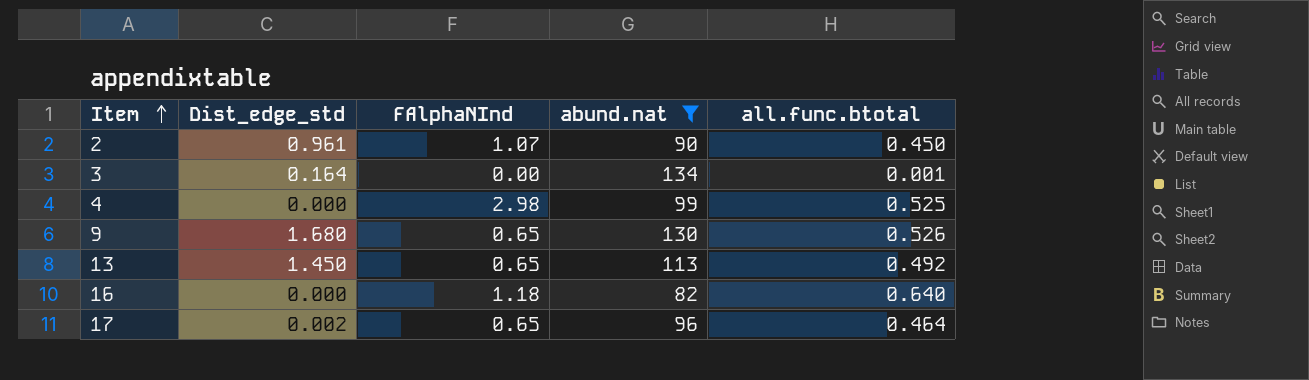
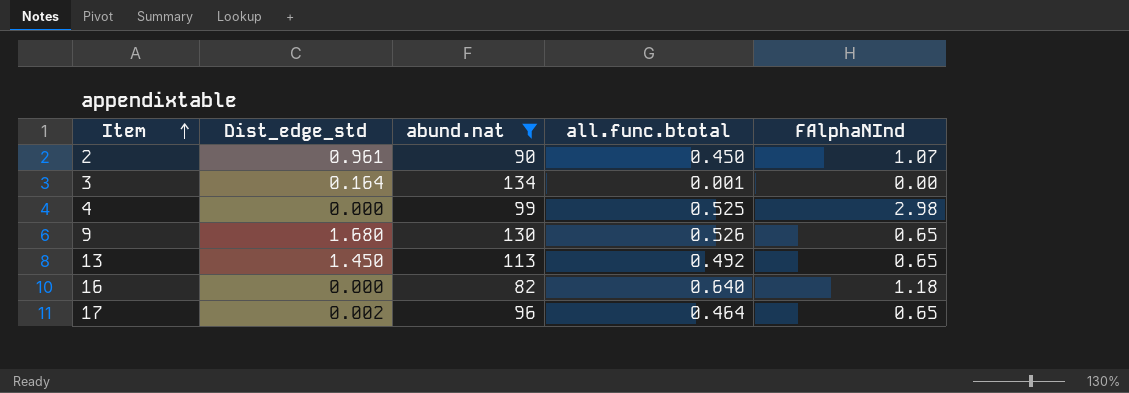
column FAlphaNInd | position: 3 -> 5

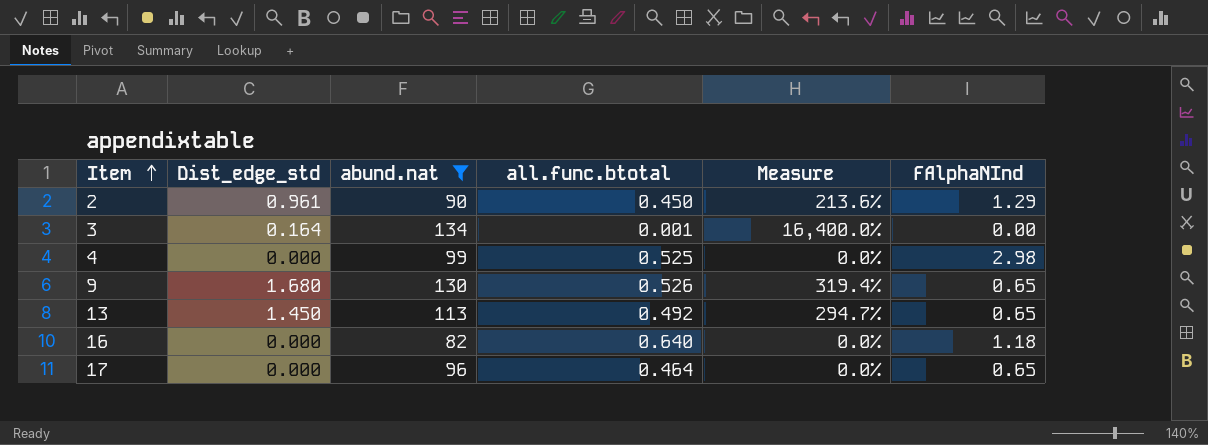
column Measure | formula: none -> [Dist_edge_std] / [all.func.btotal]
2 | FAlphaNInd: 1.07 -> 1.29
17 | Dist_edge_std: 0.002 -> 0.000

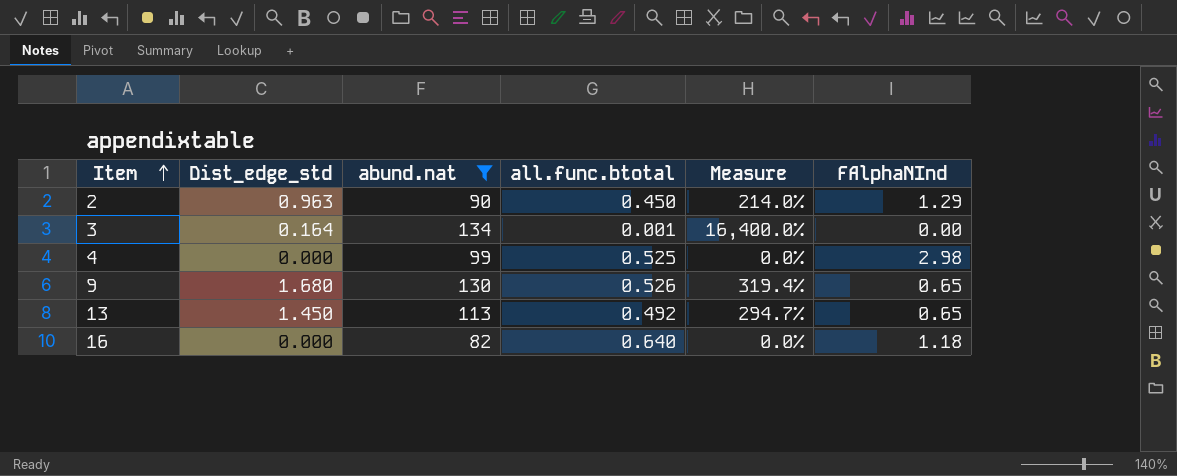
row 17: 0.000 | 96 | 0.464 | 0.0% | 0.65 -> none
2 | Dist_edge_std: 0.961 -> 0.963
2 | Measure: 213.6% -> 214.0%

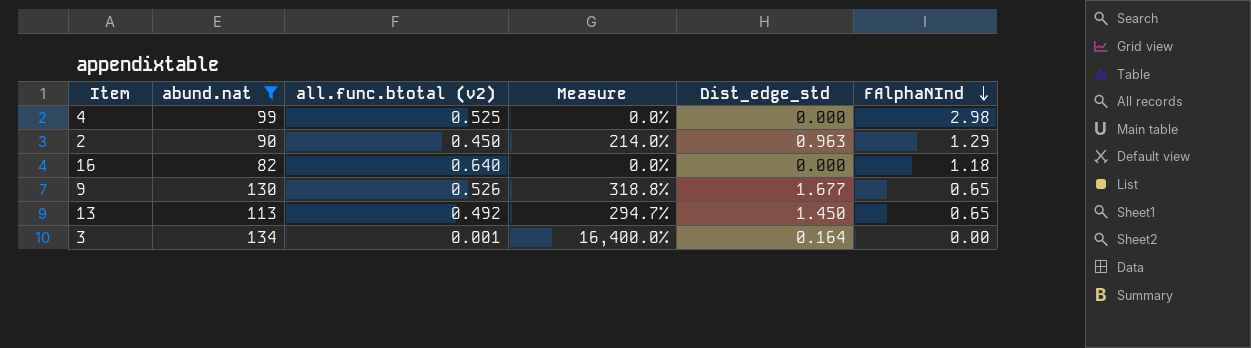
row order: Item ascending -> FAlphaNInd descending
column name: all.func.btotal -> all.func.btotal (v2)
column Dist_edge_std | position: 2 -> 5
9 | Measure: 319.4% -> 318.8%
9 | Dist_edge_std: 1.680 -> 1.677

